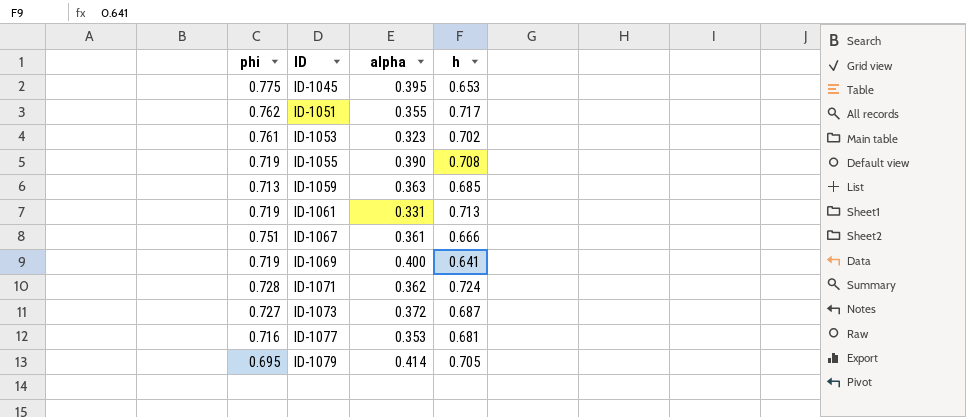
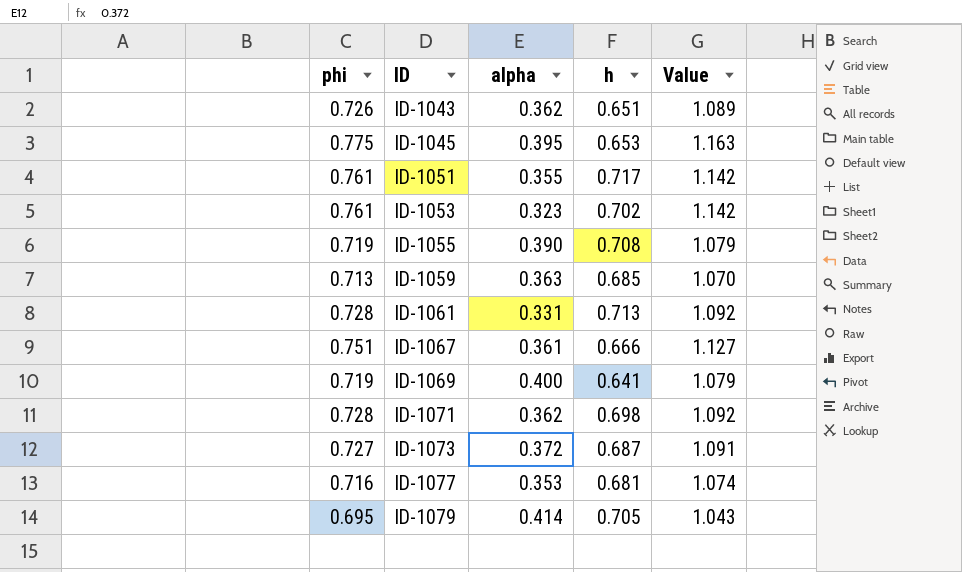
column Value | formula: none -> [phi] * 1.5
row ID-1043: none -> 0.726 | 0.362 | 0.651 | 1.089
ID-1051 | phi: 0.762 -> 0.761
ID-1061 | phi: 0.719 -> 0.728
ID-1071 | h: 0.724 -> 0.698

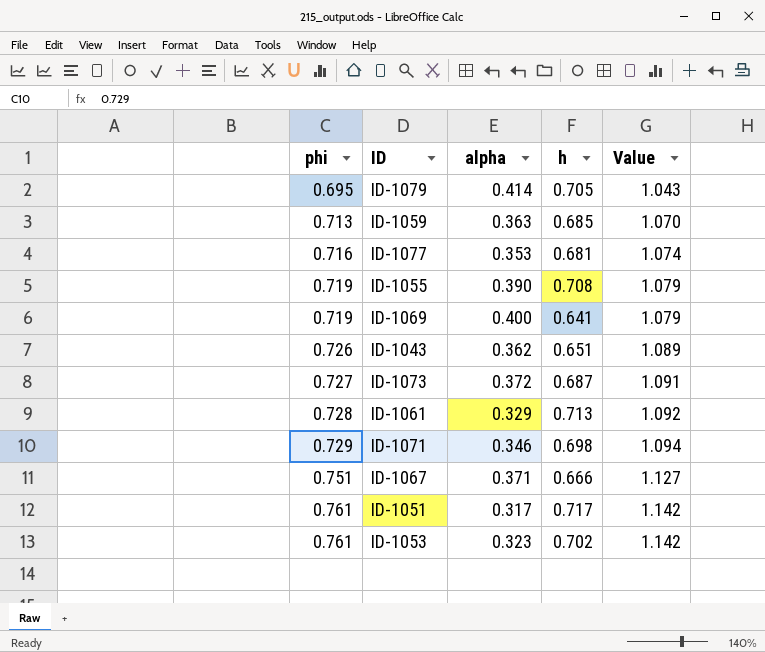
row order: ID ascending -> phi ascending
row ID-1045: 0.775 | 0.395 | 0.653 | 1.163 -> none
ID-1061 | alpha: 0.331 -> 0.329
ID-1071 | phi: 0.728 -> 0.729
ID-1071 | alpha: 0.362 -> 0.346
ID-1071 | Value: 1.092 -> 1.094
ID-1067 | alpha: 0.361 -> 0.371
ID-1051 | alpha: 0.355 -> 0.317

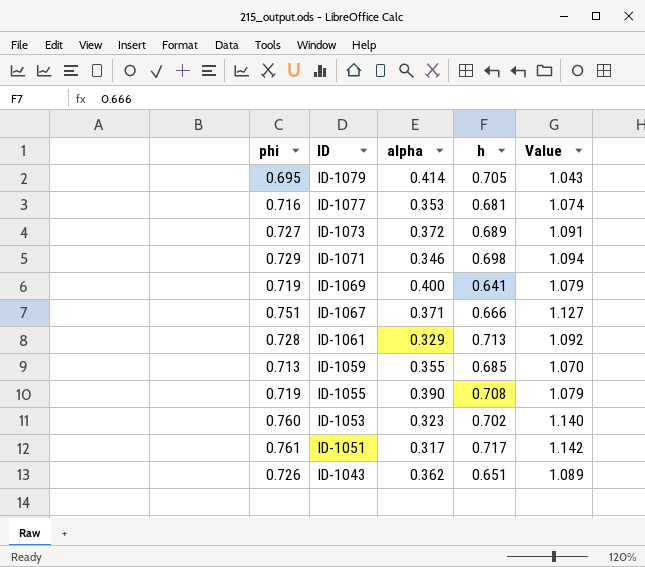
row order: phi ascending -> ID descending
ID-1073 | h: 0.687 -> 0.689
ID-1059 | alpha: 0.363 -> 0.355
ID-1053 | phi: 0.761 -> 0.760
ID-1053 | Value: 1.142 -> 1.140

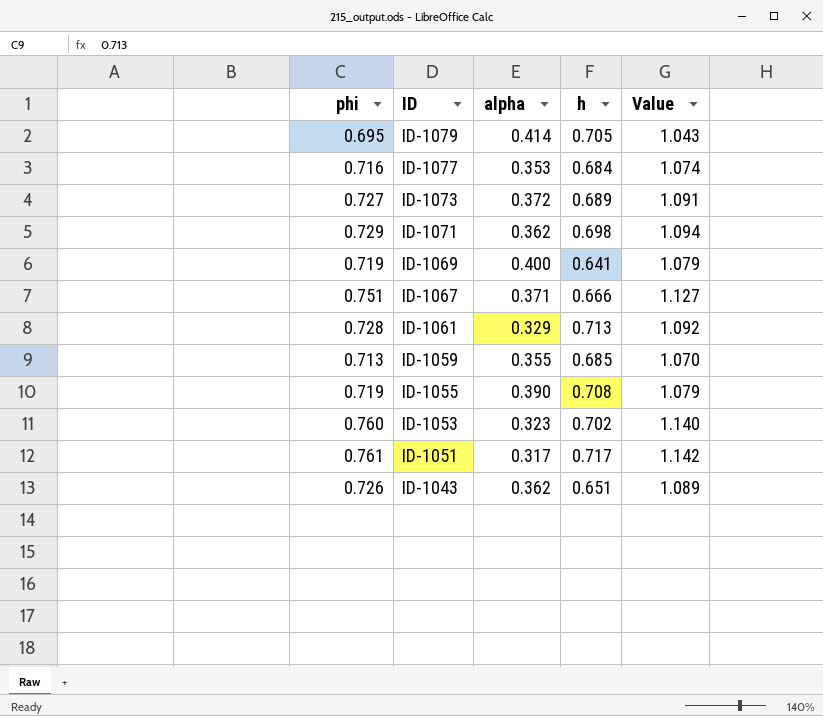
ID-1077 | h: 0.681 -> 0.684
ID-1071 | alpha: 0.346 -> 0.362

